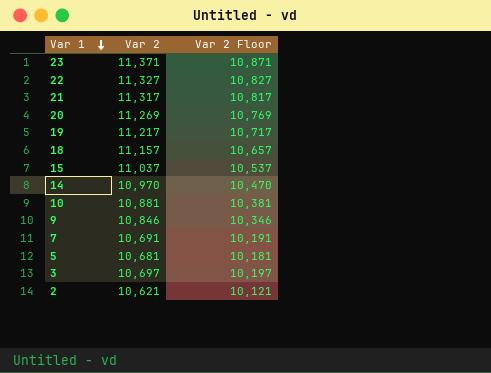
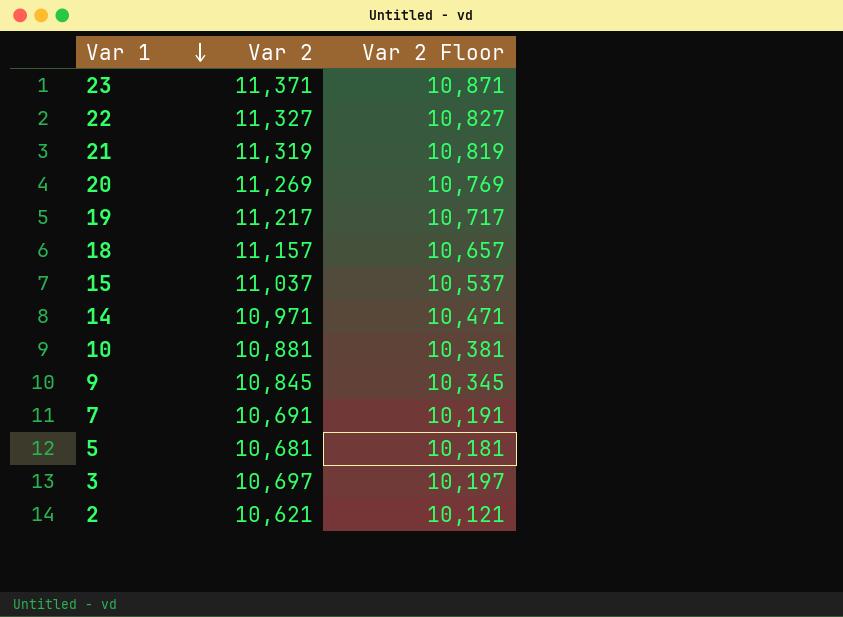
21 | Var 2: 11,317 -> 11,319
21 | Var 2 Floor: 10,817 -> 10,819
14 | Var 2: 10,970 -> 10,971
14 | Var 2 Floor: 10,470 -> 10,471
9 | Var 2: 10,846 -> 10,845
9 | Var 2 Floor: 10,346 -> 10,345

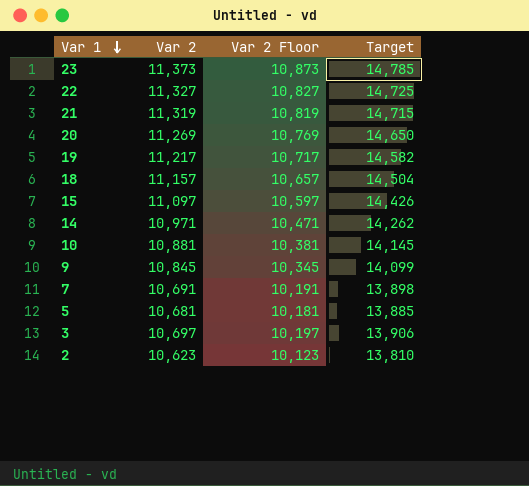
column Target | formula: none -> [Var 2] * 1.3
23 | Var 2: 11,371 -> 11,373
23 | Var 2 Floor: 10,871 -> 10,873
15 | Var 2: 11,037 -> 11,097
15 | Var 2 Floor: 10,537 -> 10,597
2 | Var 2: 10,621 -> 10,623
2 | Var 2 Floor: 10,121 -> 10,123

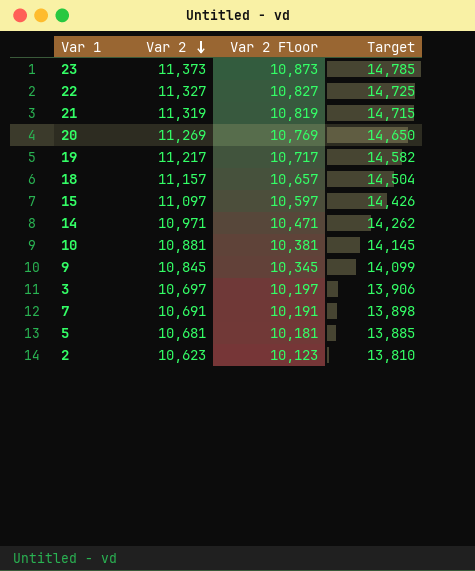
row order: Var 1 descending -> Var 2 descending

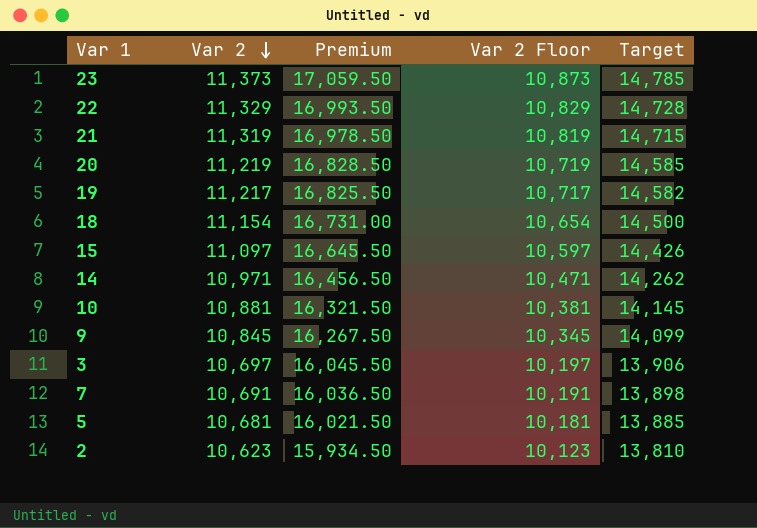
column Premium | formula: none -> [Var 2] * 1.5
22 | Var 2: 11,327 -> 11,329
22 | Var 2 Floor: 10,827 -> 10,829
22 | Target: 14,725 -> 14,728
20 | Var 2: 11,269 -> 11,219
20 | Var 2 Floor: 10,769 -> 10,719
20 | Target: 14,650 -> 14,585
18 | Var 2: 11,157 -> 11,154
18 | Var 2 Floor: 10,657 -> 10,654
18 | Target: 14,504 -> 14,500

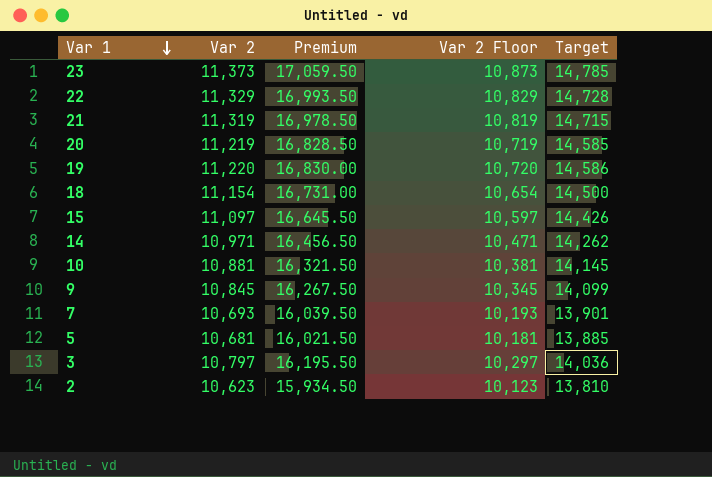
row order: Var 2 descending -> Var 1 descending
19 | Var 2: 11,217 -> 11,220
19 | Premium: 16,825.50 -> 16,830.00
19 | Var 2 Floor: 10,717 -> 10,720
19 | Target: 14,582 -> 14,586
7 | Var 2: 10,691 -> 10,693
7 | Premium: 16,036.50 -> 16,039.50
7 | Var 2 Floor: 10,191 -> 10,193
7 | Target: 13,898 -> 13,901
3 | Var 2: 10,697 -> 10,797
3 | Premium: 16,045.50 -> 16,195.50
3 | Var 2 Floor: 10,197 -> 10,297
3 | Target: 13,906 -> 14,036

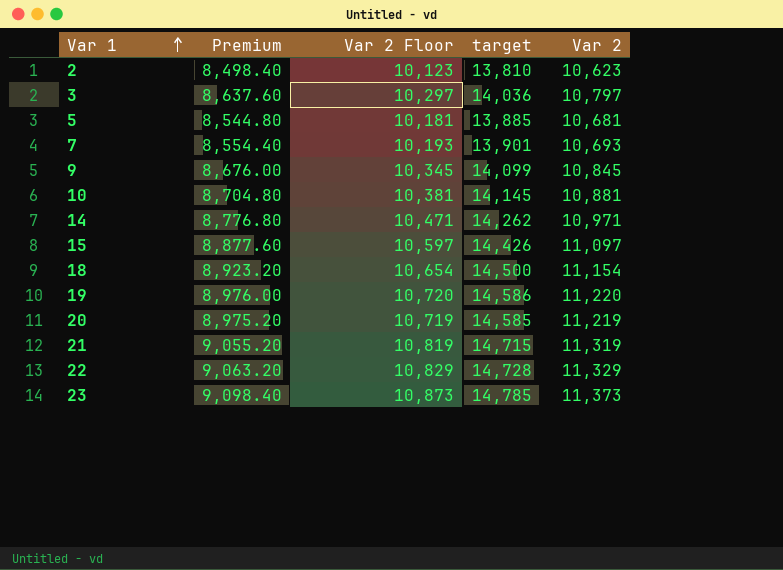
row order: Var 1 descending -> Var 1 ascending
column Premium | formula: [Var 2] * 1.5 -> [Var 2] * 0.8
column name: Target -> target
column Var 2 | position: 2 -> 5

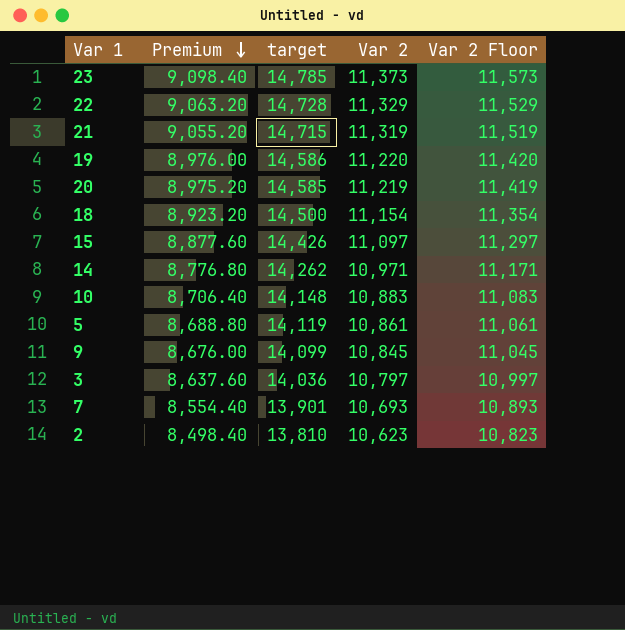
row order: Var 1 ascending -> Premium descending
column Var 2 Floor | formula: [Var 2] - 500 -> [Var 2] + 200
column Var 2 Floor | position: 3 -> 5
10 | Premium: 8,704.80 -> 8,706.40
10 | target: 14,145 -> 14,148
10 | Var 2: 10,881 -> 10,883
5 | Premium: 8,544.80 -> 8,688.80
5 | target: 13,885 -> 14,119
5 | Var 2: 10,681 -> 10,861

